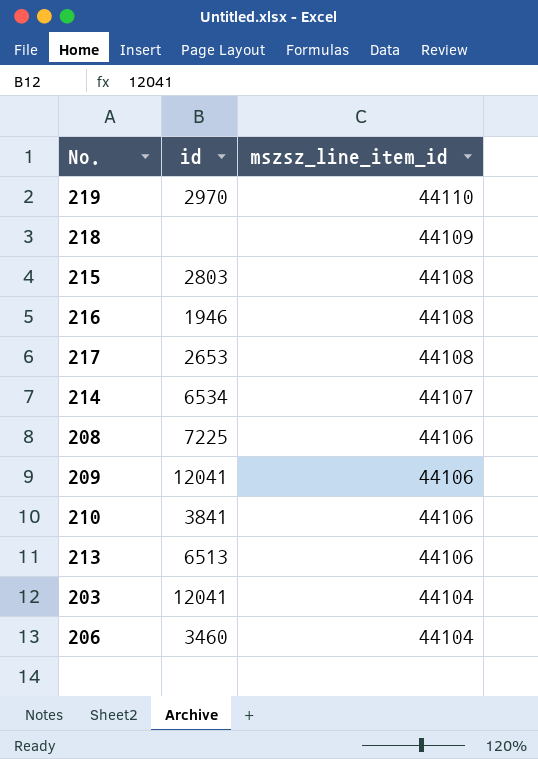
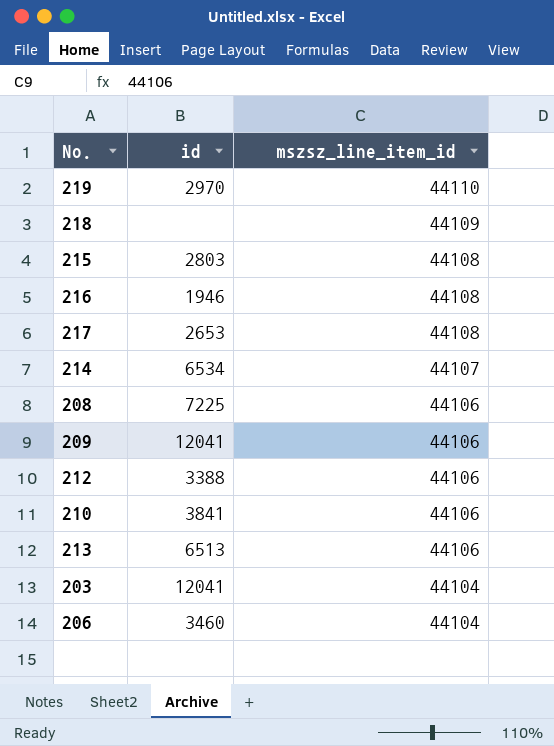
row 212: none -> 3388 | 44106

